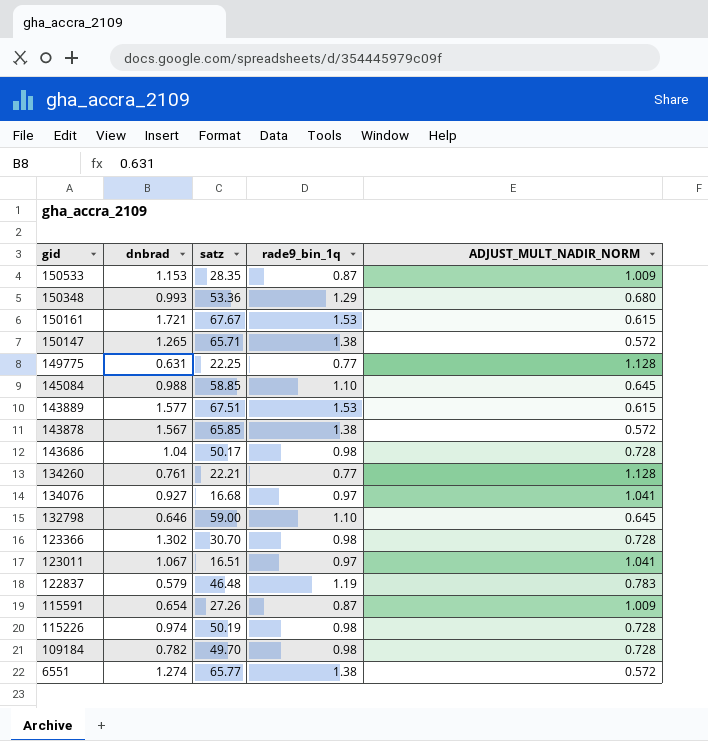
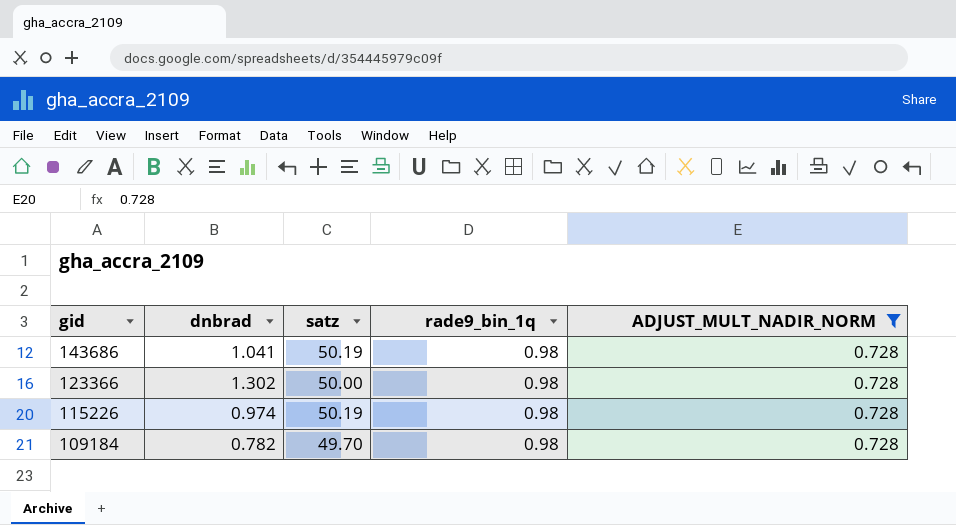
filter: none -> ADJUST_MULT_NADIR_NORM = 0.728
143686 | dnbrad: 1.04 -> 1.041
143686 | satz: 50.17 -> 50.19
123366 | satz: 30.70 -> 50.00

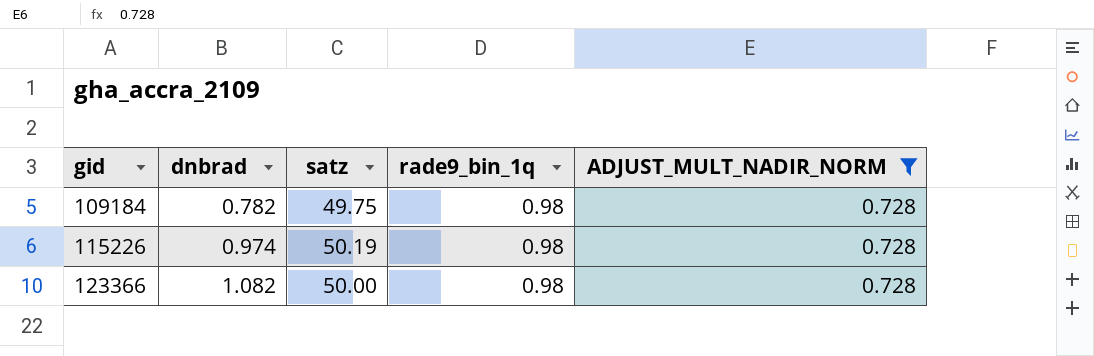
row order: gid descending -> gid ascending
row 143686: 1.041 | 50.19 | 0.98 | 0.728 -> none
109184 | satz: 49.70 -> 49.75
123366 | dnbrad: 1.302 -> 1.082

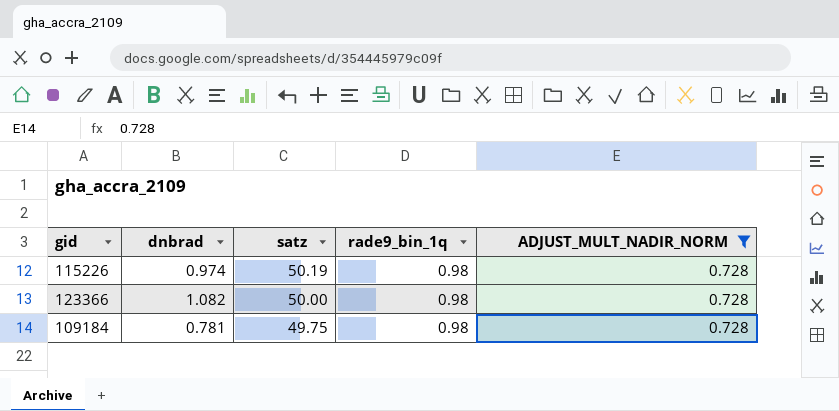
row order: gid ascending -> satz descending
109184 | dnbrad: 0.782 -> 0.781

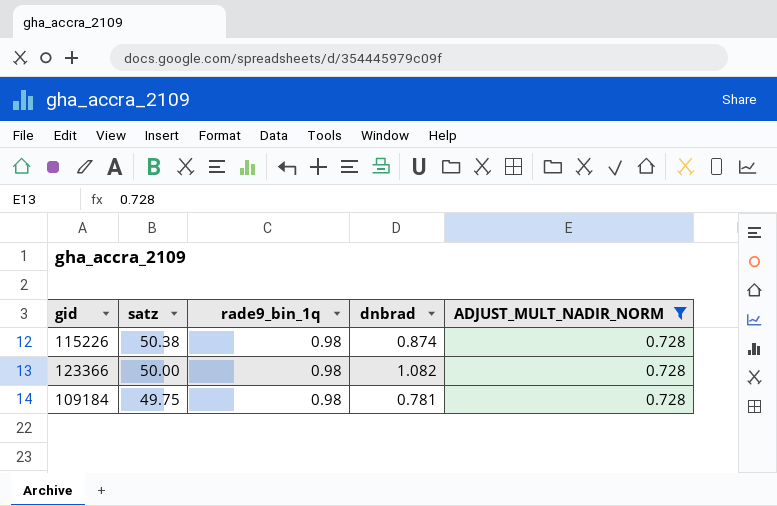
column dnbrad | position: 2 -> 4
115226 | satz: 50.19 -> 50.38
115226 | dnbrad: 0.974 -> 0.874

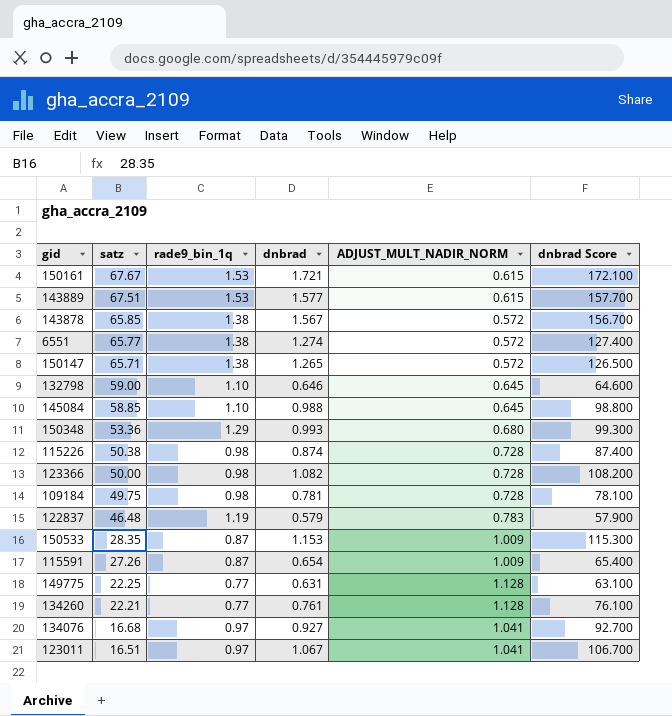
filter: ADJUST_MULT_NADIR_NORM = 0.728 -> none
column dnbrad Score | formula: none -> [dnbrad] * 100

